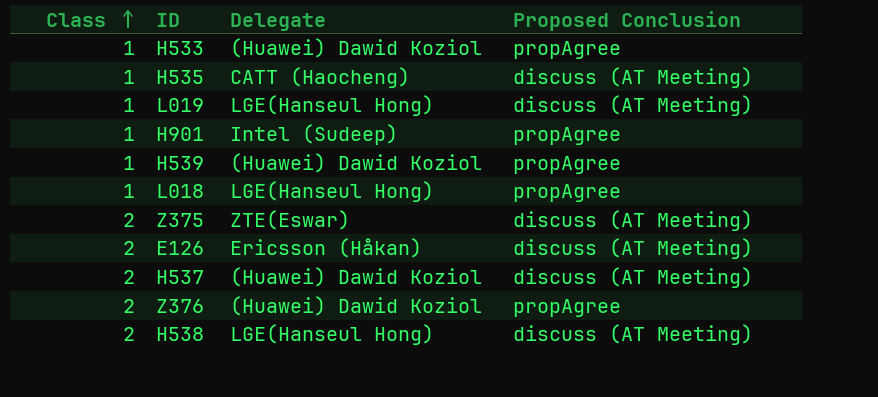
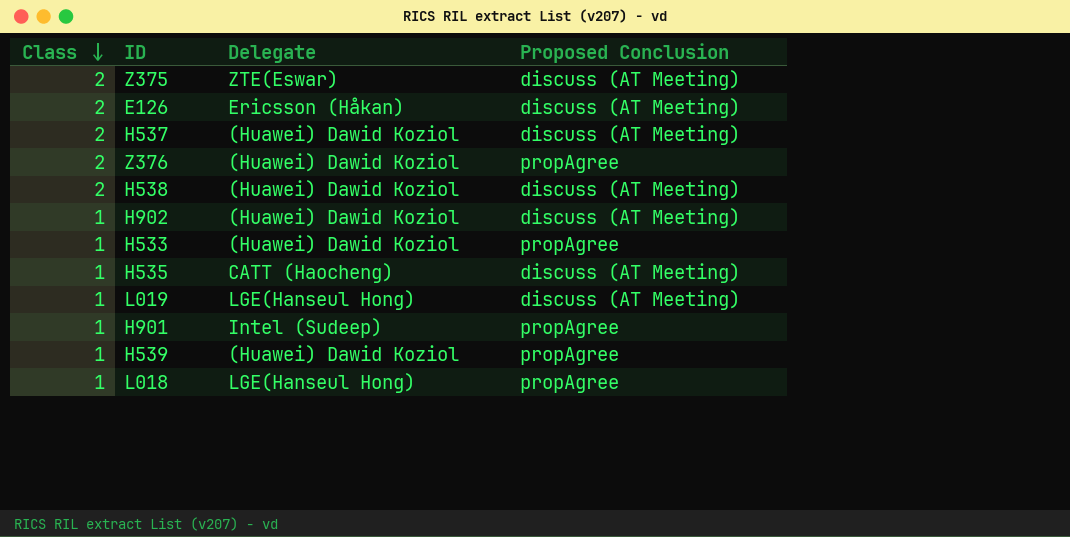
row order: Class ascending -> Class descending
H538 | Delegate: LGE(Hanseul Hong) -> (Huawei) Dawid Koziol
row H902: none -> 1 | (Huawei) Dawid Koziol | discuss (AT Meeting)

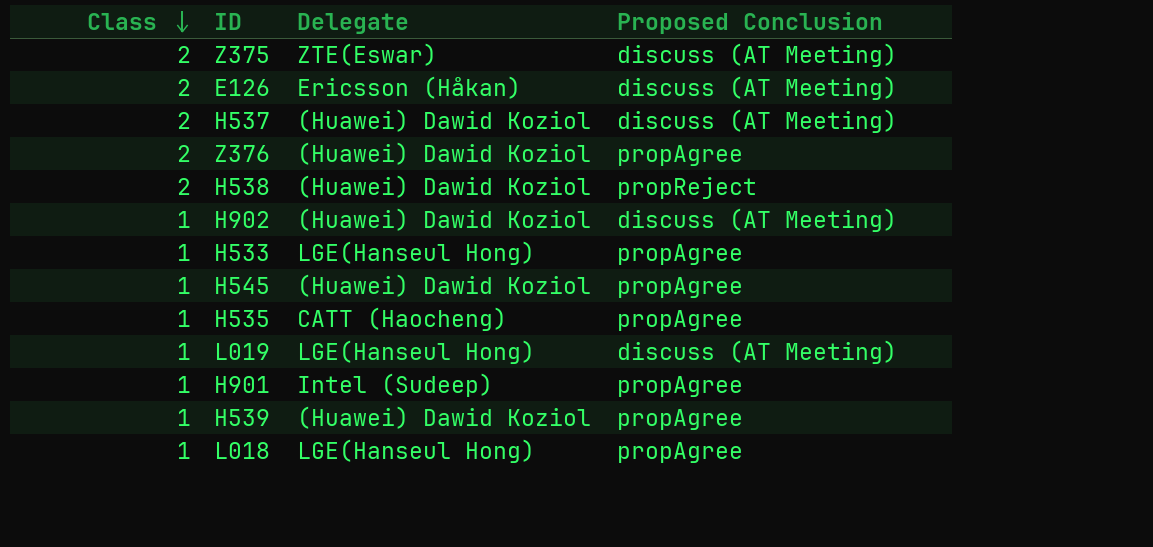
H538 | Proposed Conclusion: discuss (AT Meeting) -> propReject
H533 | Delegate: (Huawei) Dawid Koziol -> LGE(Hanseul Hong)
row H545: none -> 1 | (Huawei) Dawid Koziol | propAgree
H535 | Proposed Conclusion: discuss (AT Meeting) -> propAgree

